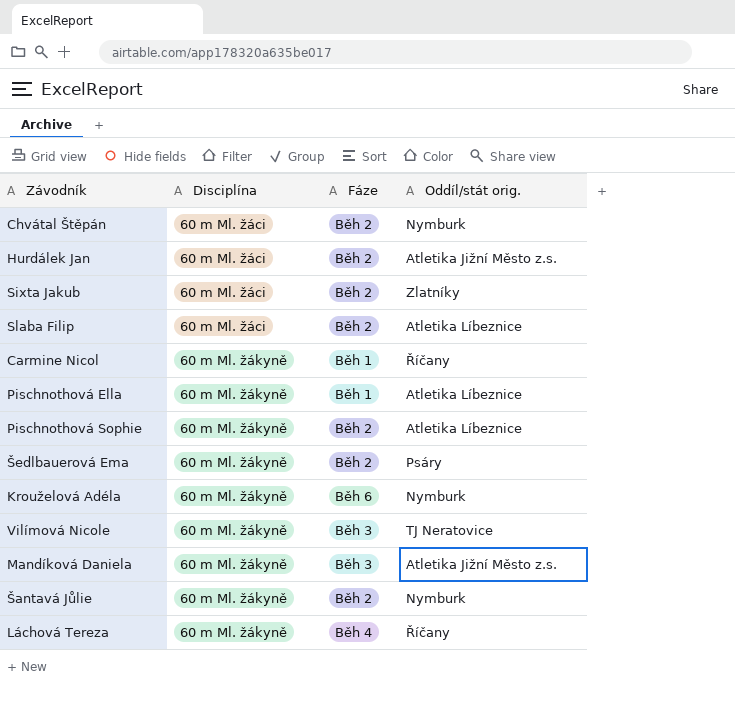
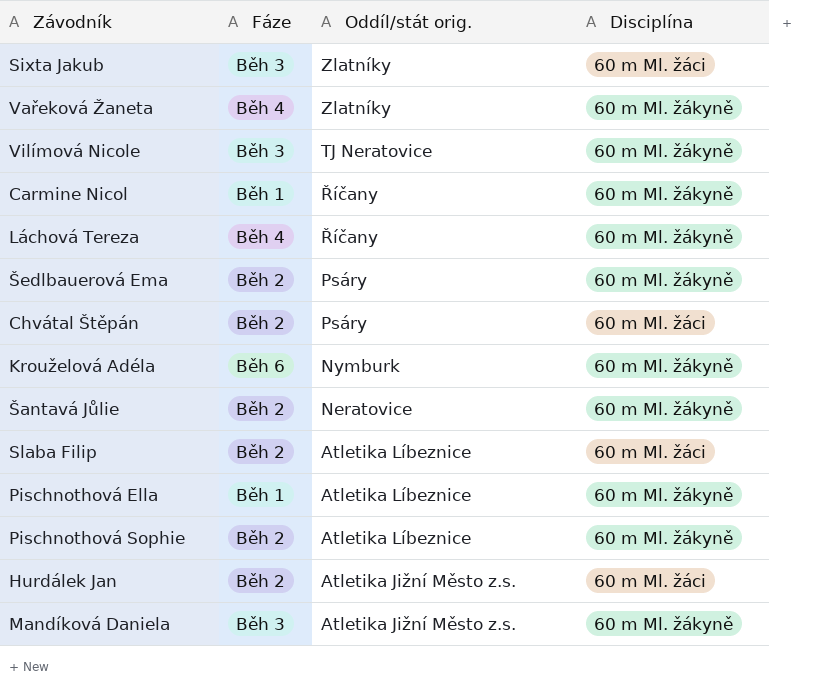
row order: Disciplína ascending -> Oddíl/stát orig. descending
column Disciplína | position: 2 -> 4
Sixta Jakub | Fáze: Běh 2 -> Běh 3
row Vařeková Žaneta: none -> Běh 4 | Zlatníky | 60 m Ml. žákyně
Chvátal Štěpán | Oddíl/stát orig.: Nymburk -> Psáry
Šantavá Jůlie | Oddíl/stát orig.: Nymburk -> Neratovice

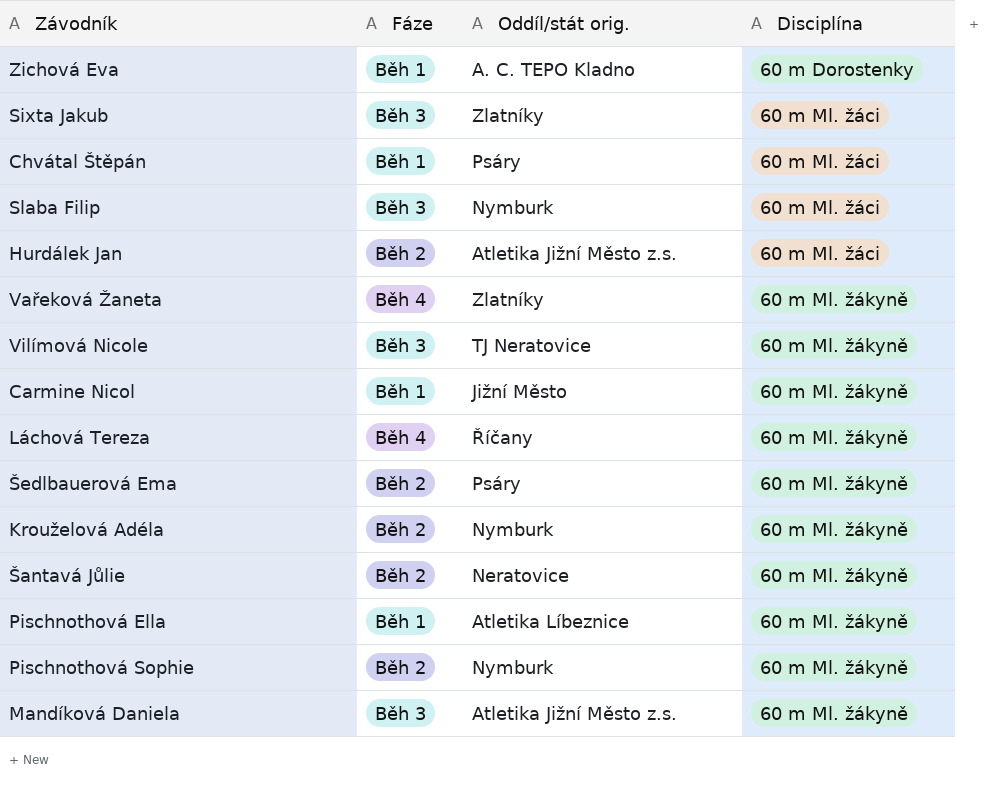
row order: Oddíl/stát orig. descending -> Disciplína ascending
row Zichová Eva: none -> Běh 1 | A. C. TEPO Kladno | 60 m Dorostenky
Chvátal Štěpán | Fáze: Běh 2 -> Běh 1
Slaba Filip | Fáze: Běh 2 -> Běh 3
Slaba Filip | Oddíl/stát orig.: Atletika Líbeznice -> Nymburk
Carmine Nicol | Oddíl/stát orig.: Říčany -> Jižní Město
Krouželová Adéla | Fáze: Běh 6 -> Běh 2
Pischnothová Sophie | Oddíl/stát orig.: Atletika Líbeznice -> Nymburk

